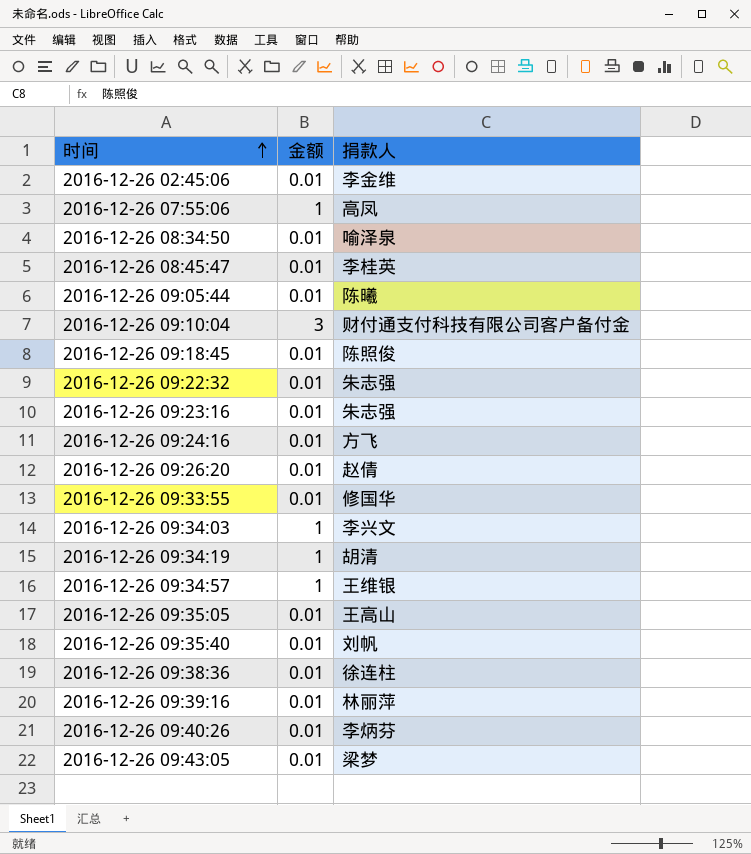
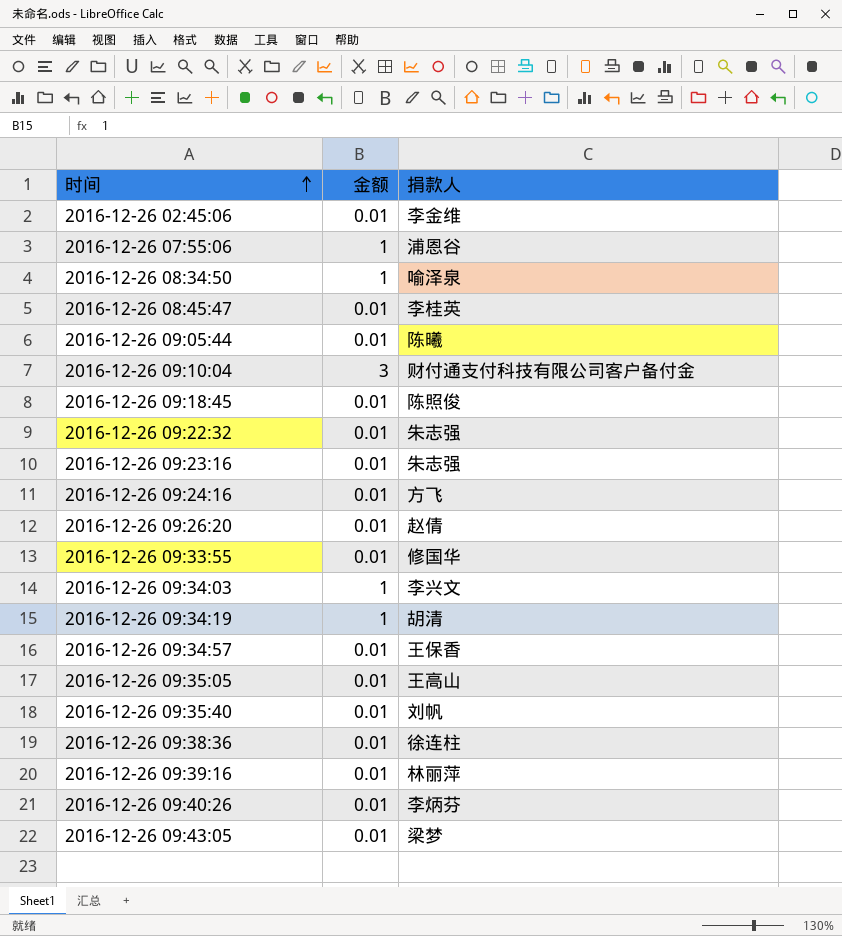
2016-12-26 07:55:06 | 捐款人: 高凤 -> 浦恩谷
2016-12-26 08:34:50 | 金额: 0.01 -> 1
2016-12-26 09:34:57 | 金额: 1 -> 0.01
2016-12-26 09:34:57 | 捐款人: 王维银 -> 王保香

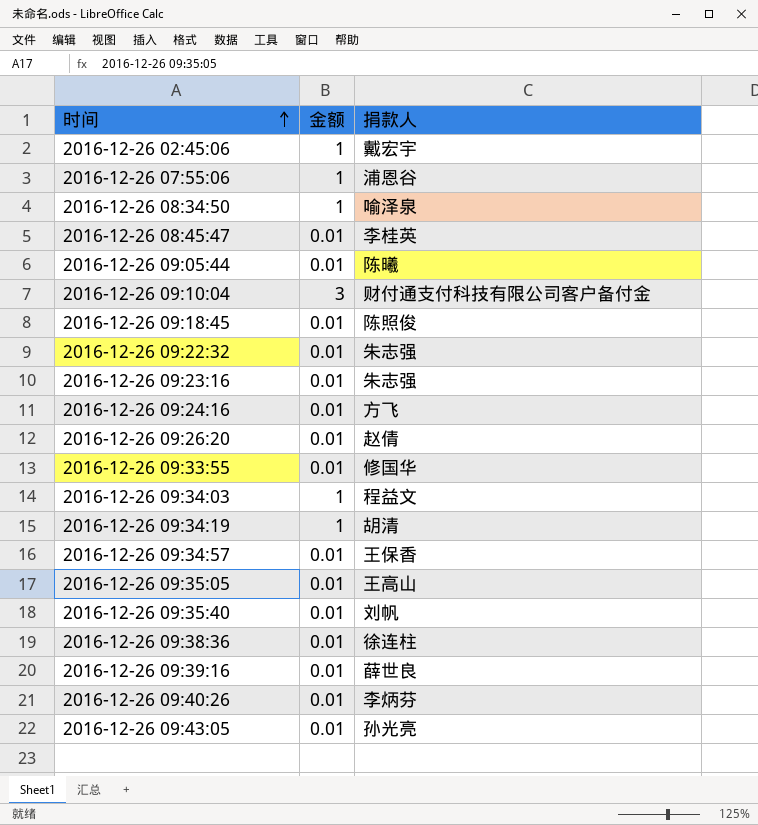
2016-12-26 02:45:06 | 金额: 0.01 -> 1
2016-12-26 02:45:06 | 捐款人: 李金维 -> 戴宏宇
2016-12-26 09:34:03 | 捐款人: 李兴文 -> 程益文
2016-12-26 09:39:16 | 捐款人: 林丽萍 -> 薛世良
2016-12-26 09:43:05 | 捐款人: 梁梦 -> 孙光亮

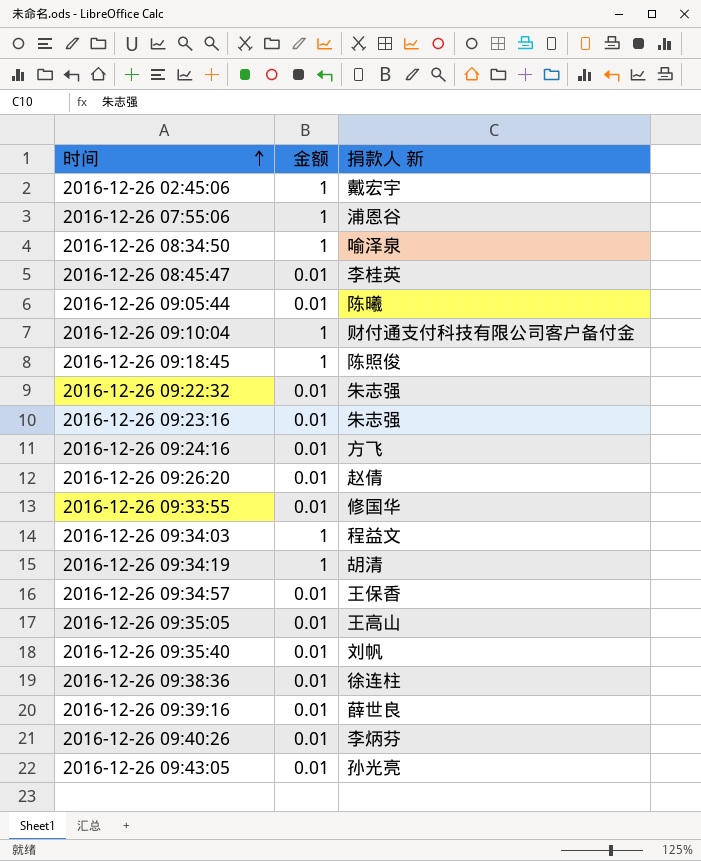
column name: 捐款人 -> 捐款人 新
2016-12-26 09:10:04 | 金额: 3 -> 1
2016-12-26 09:18:45 | 金额: 0.01 -> 1

